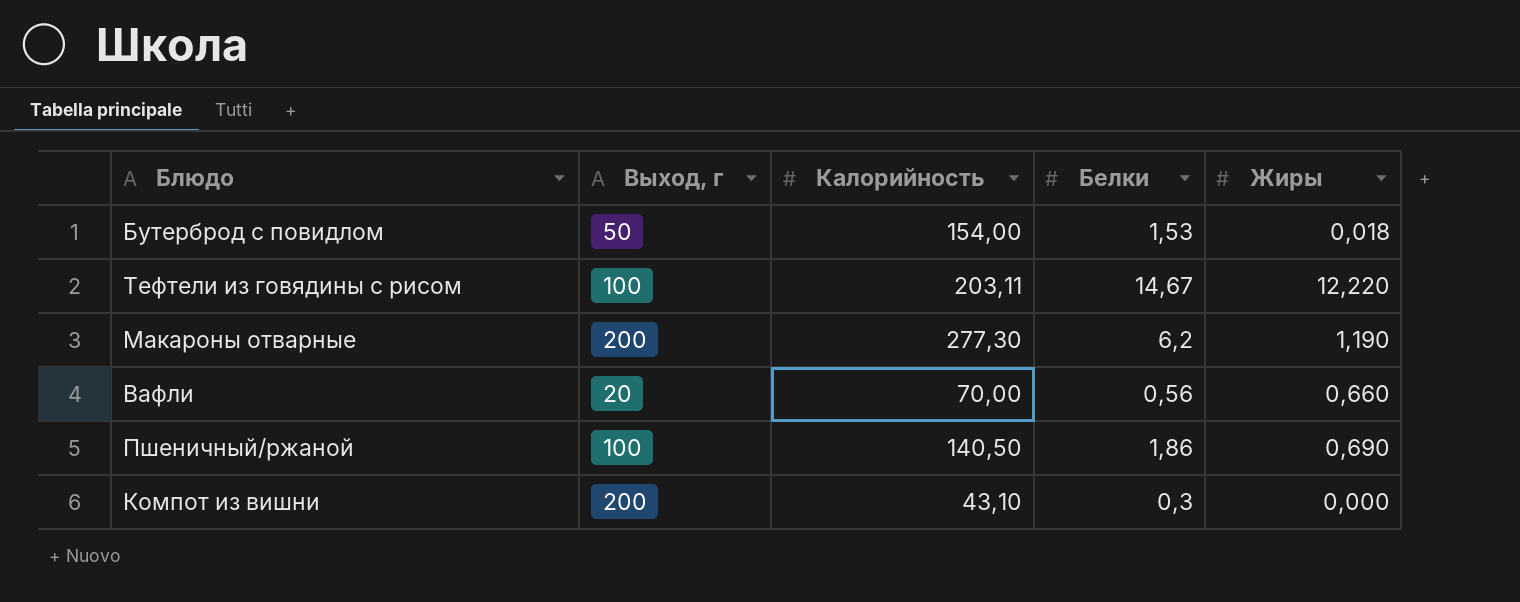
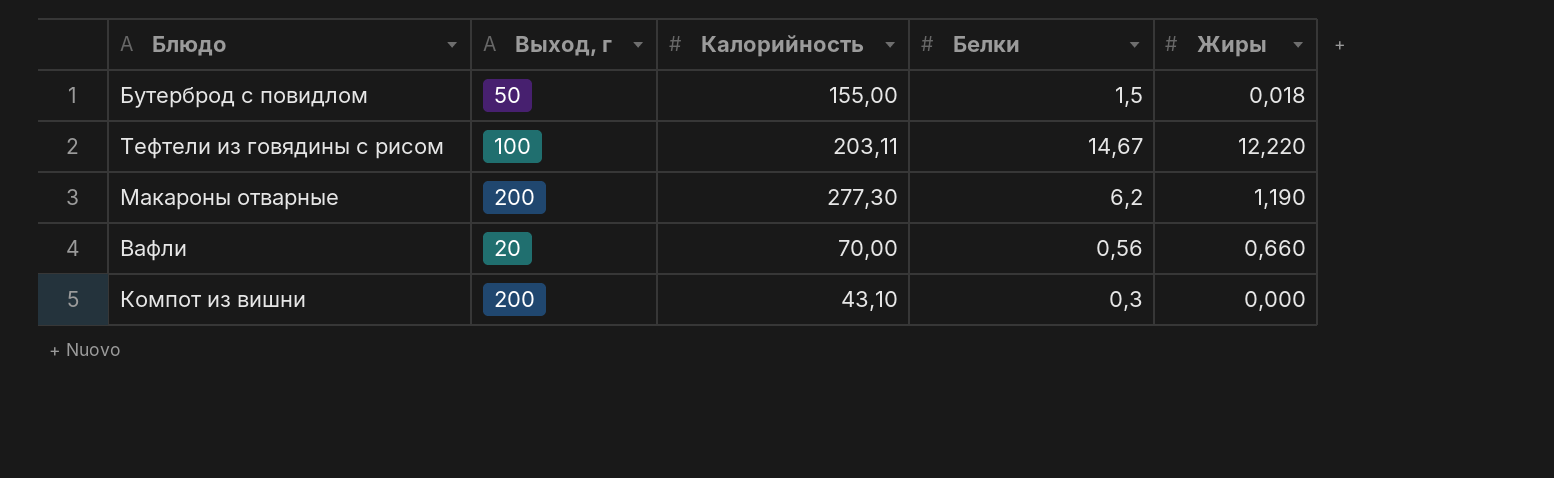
row Пшеничный/ржаной: 100 | 140,50 | 1,86 | 0,690 -> none
Бутерброд с повидлом | Калорийность: 154,00 -> 155,00
Бутерброд с повидлом | Белки: 1,53 -> 1,5

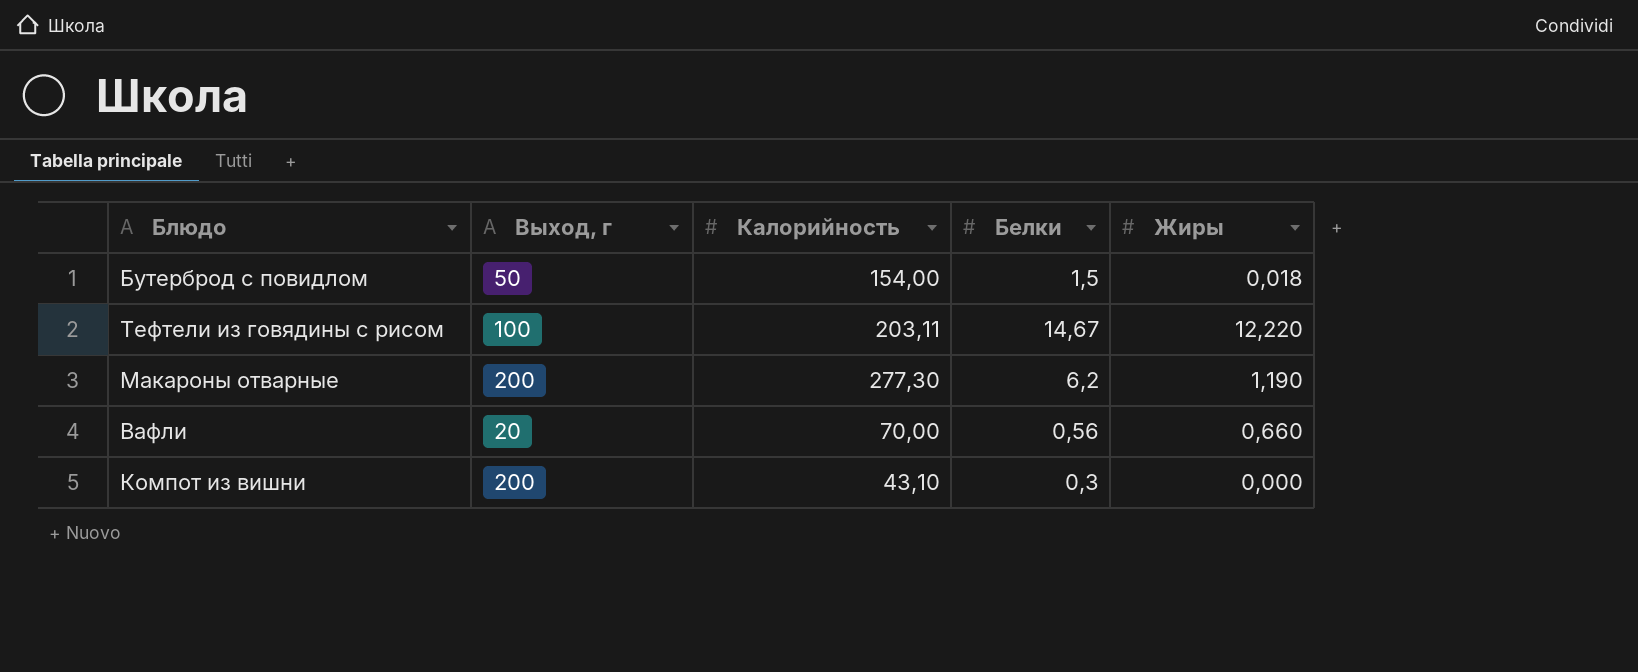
Бутерброд с повидлом | Калорийность: 155,00 -> 154,00

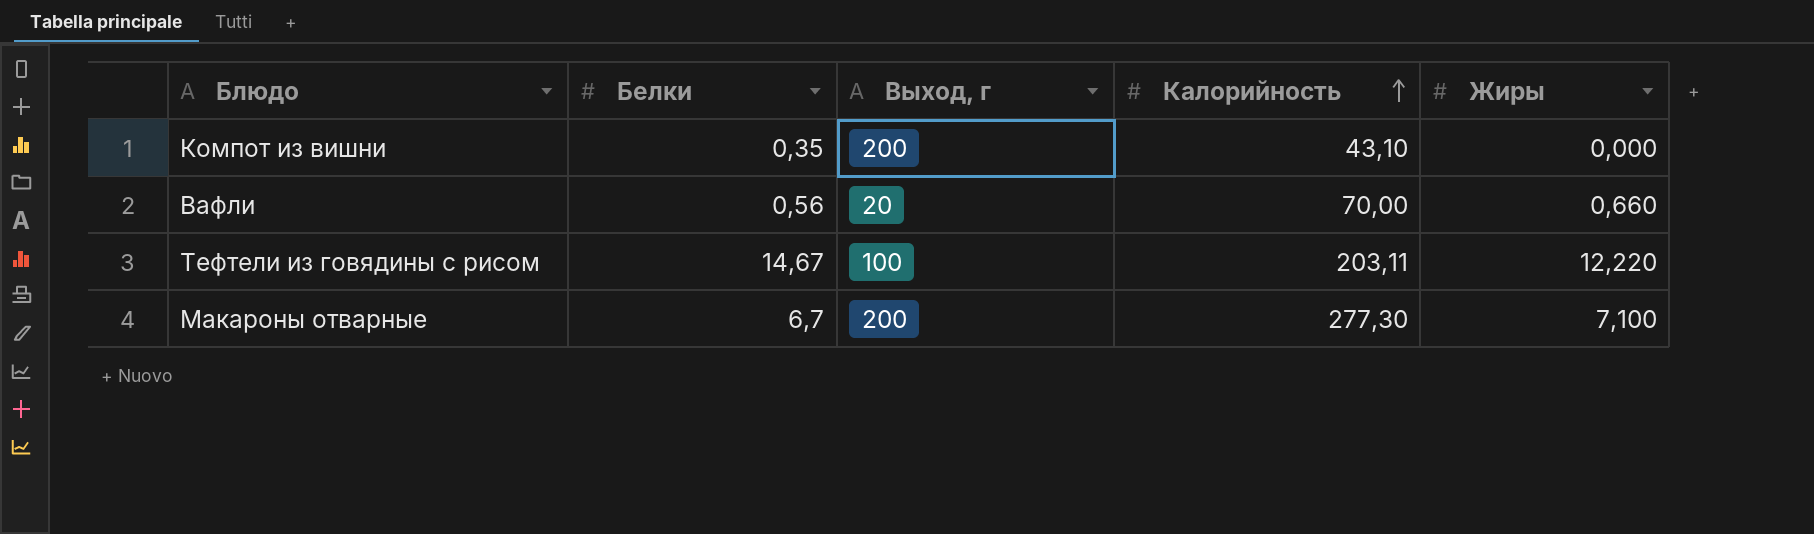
row order: none -> Калорийность ascending
column Белки | position: 4 -> 2
row Бутерброд с повидлом: 50 | 154,00 | 1,5 | 0,018 -> none
Компот из вишни | Белки: 0,3 -> 0,35
Макароны отварные | Белки: 6,2 -> 6,7
Макароны отварные | Жиры: 1,190 -> 7,100

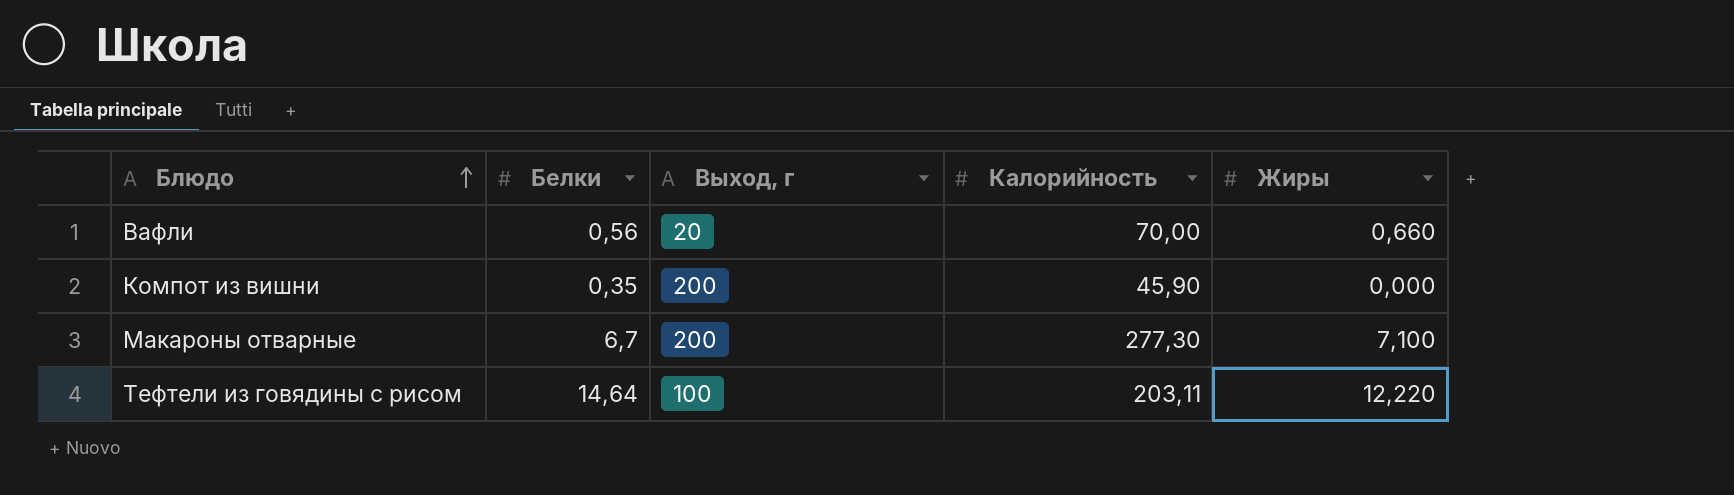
row order: Калорийность ascending -> Блюдо ascending
Компот из вишни | Калорийность: 43,10 -> 45,90
Тефтели из говядины с рисом | Белки: 14,67 -> 14,64

